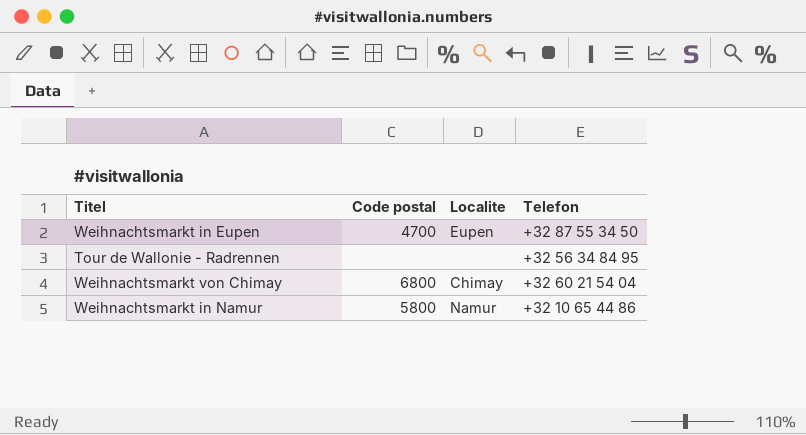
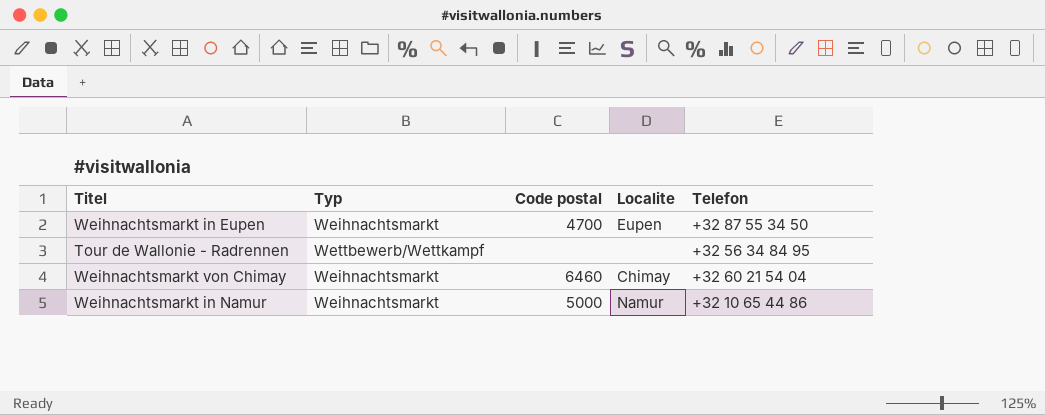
column Typ | position: none -> 2
Weihnachtsmarkt von Chimay | Code postal: 6800 -> 6460
Weihnachtsmarkt in Namur | Code postal: 5800 -> 5000

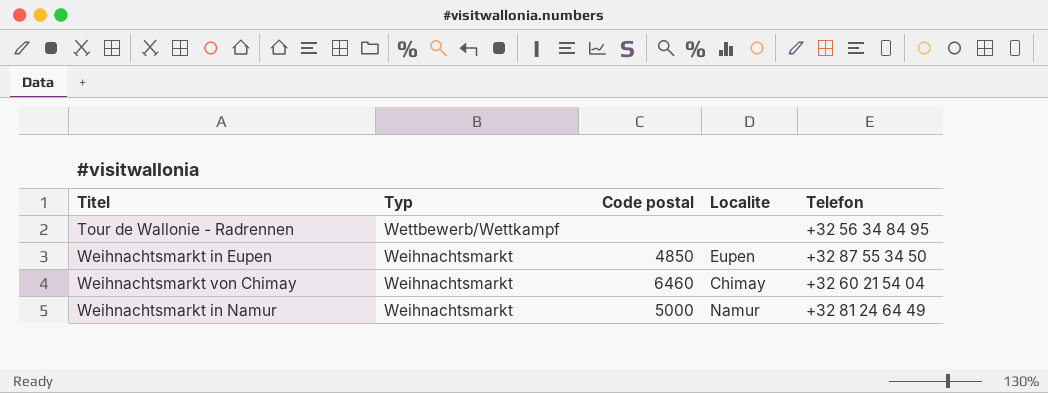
row order: none -> Typ descending
Weihnachtsmarkt in Eupen | Code postal: 4700 -> 4850
Weihnachtsmarkt in Namur | Telefon: +32 10 65 44 86 -> +32 81 24 64 49

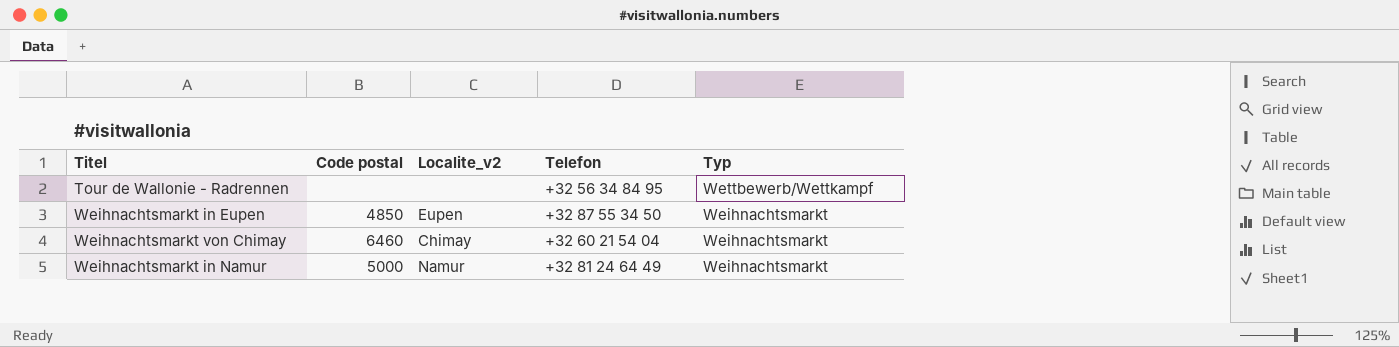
column name: Localite -> Localite_v2
column Typ | position: 2 -> 5

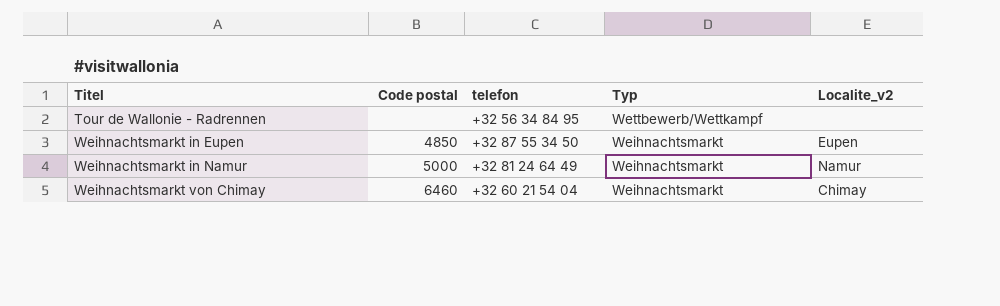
row order: Typ descending -> Titel ascending
column name: Telefon -> telefon
column Localite_v2 | position: 3 -> 5

